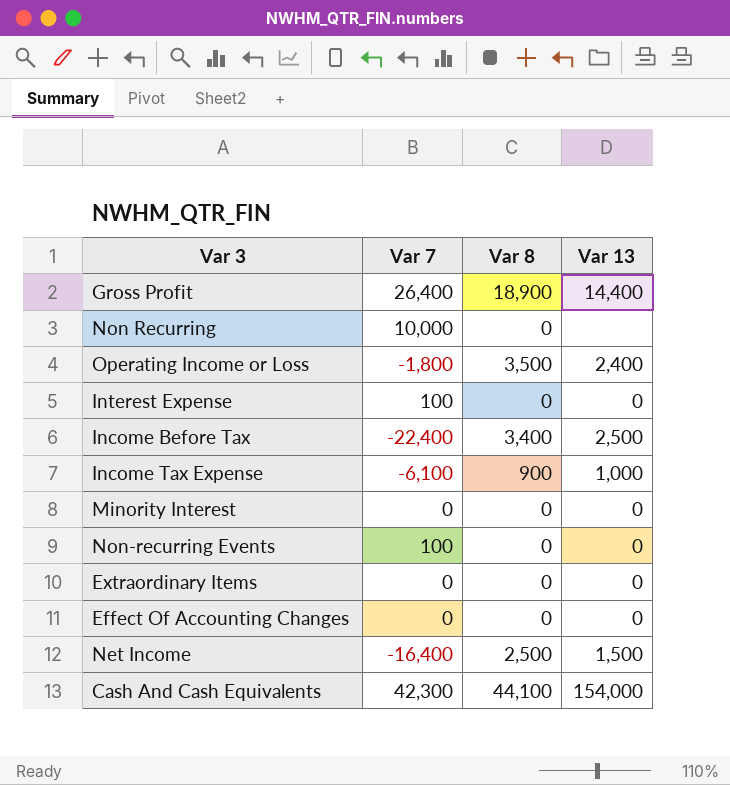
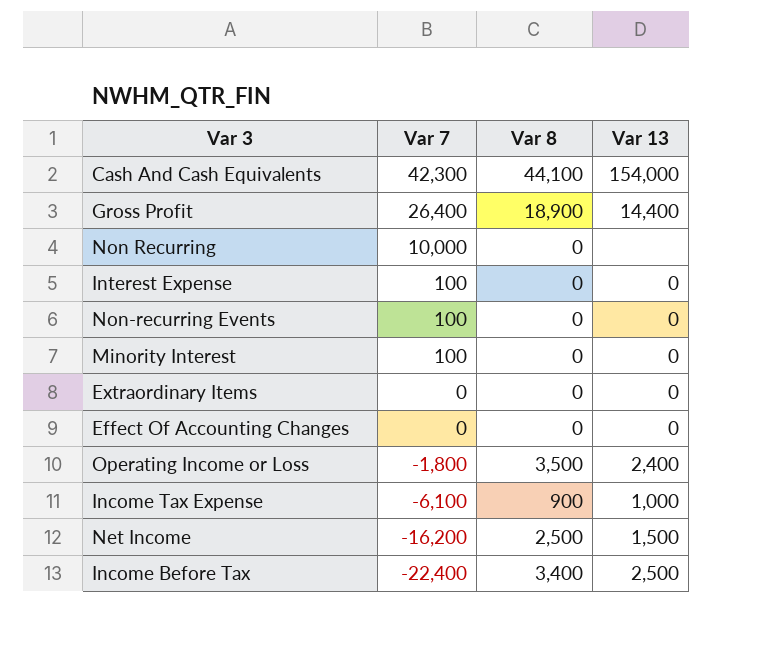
row order: none -> Var 7 descending
Minority Interest | Var 7: 0 -> 100
Net Income | Var 7: -16,400 -> -16,200

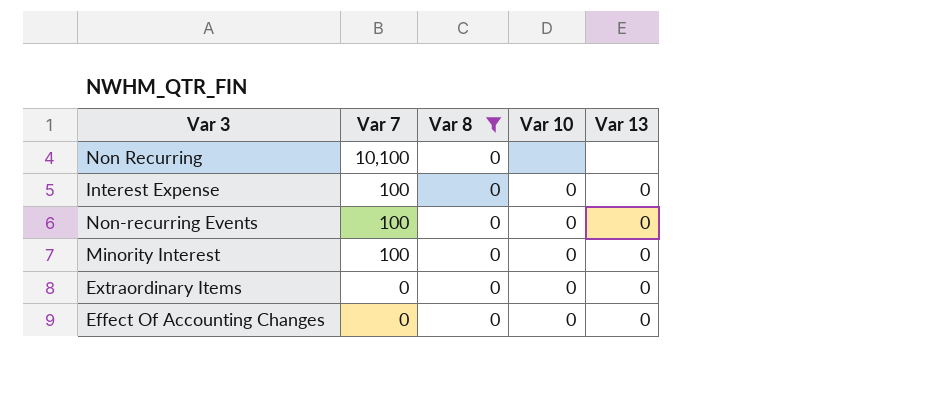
filter: none -> Var 8 = 0
column Var 10 | position: none -> 4
Non Recurring | Var 7: 10,000 -> 10,100

